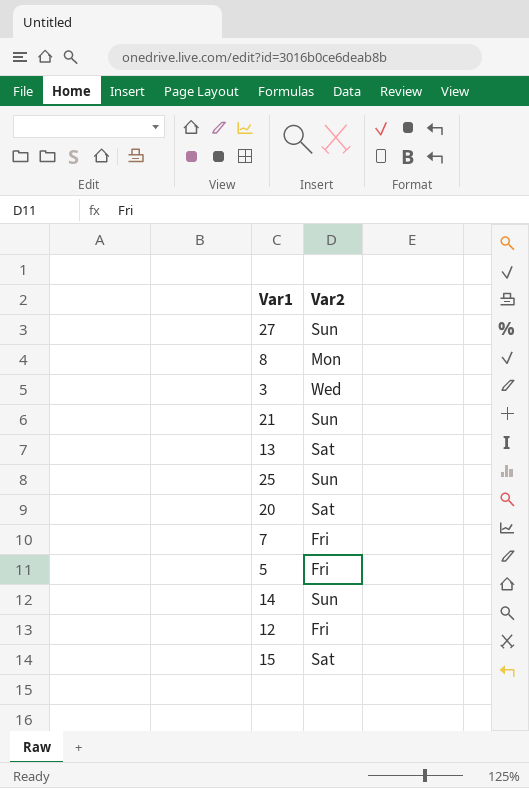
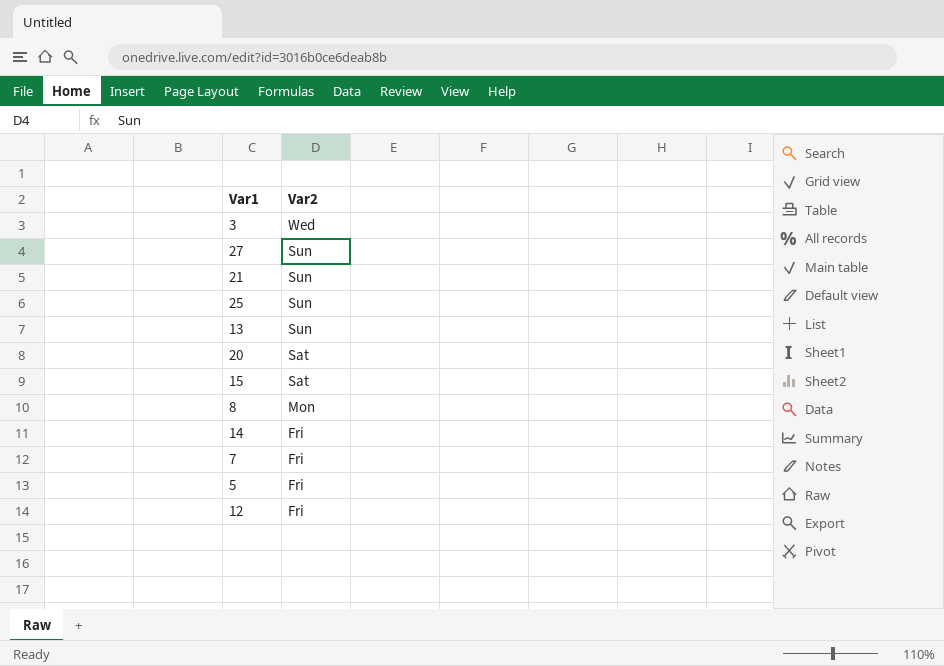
row order: none -> Var2 descending
13 | Var2: Sat -> Sun
14 | Var2: Sun -> Fri

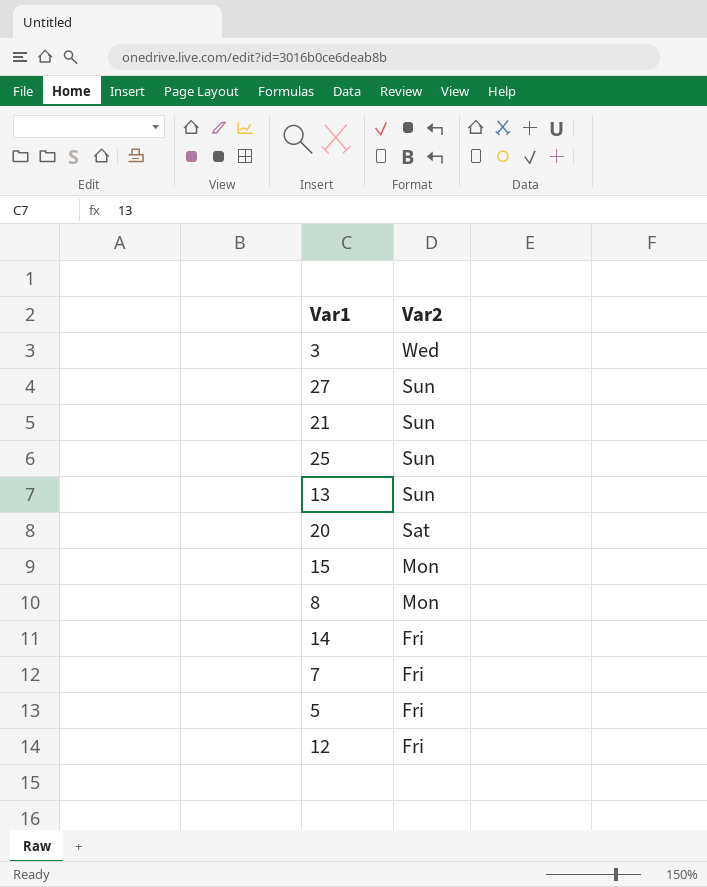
15 | Var2: Sat -> Mon

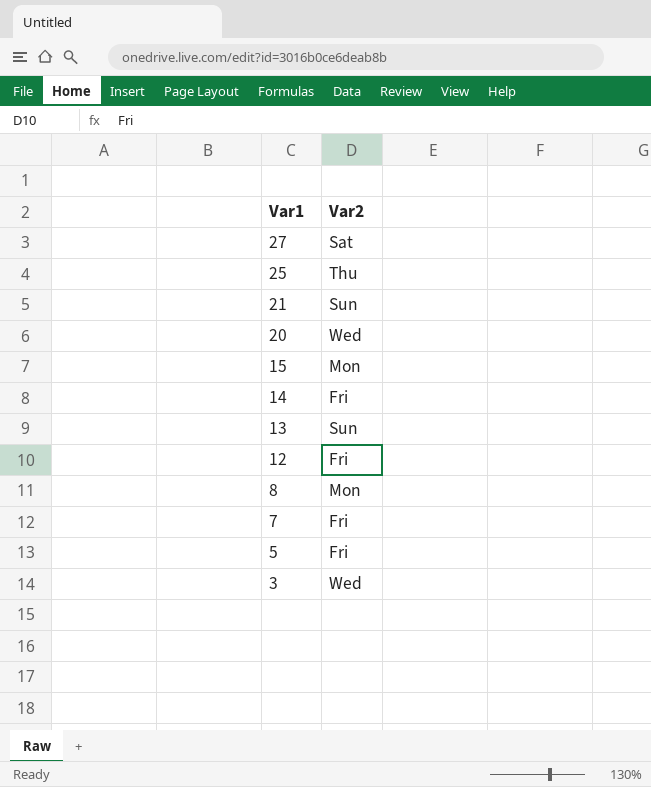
row order: Var2 descending -> Var1 descending
27 | Var2: Sun -> Sat
25 | Var2: Sun -> Thu
20 | Var2: Sat -> Wed

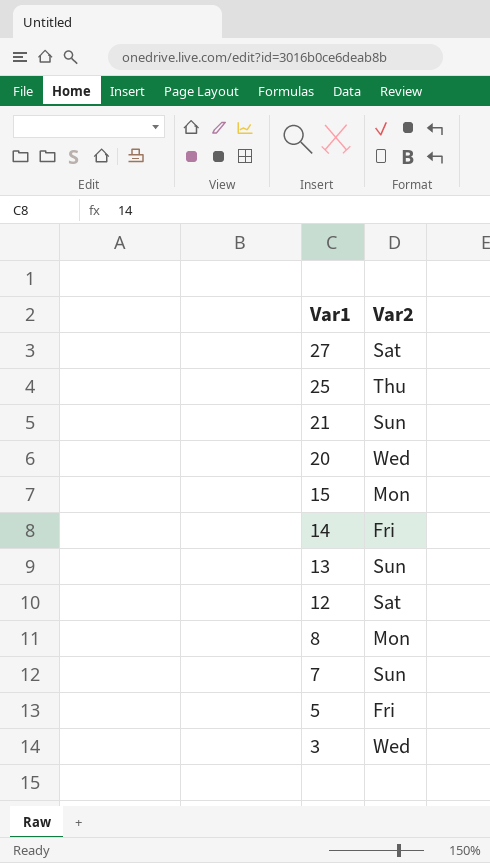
12 | Var2: Fri -> Sat
7 | Var2: Fri -> Sun

